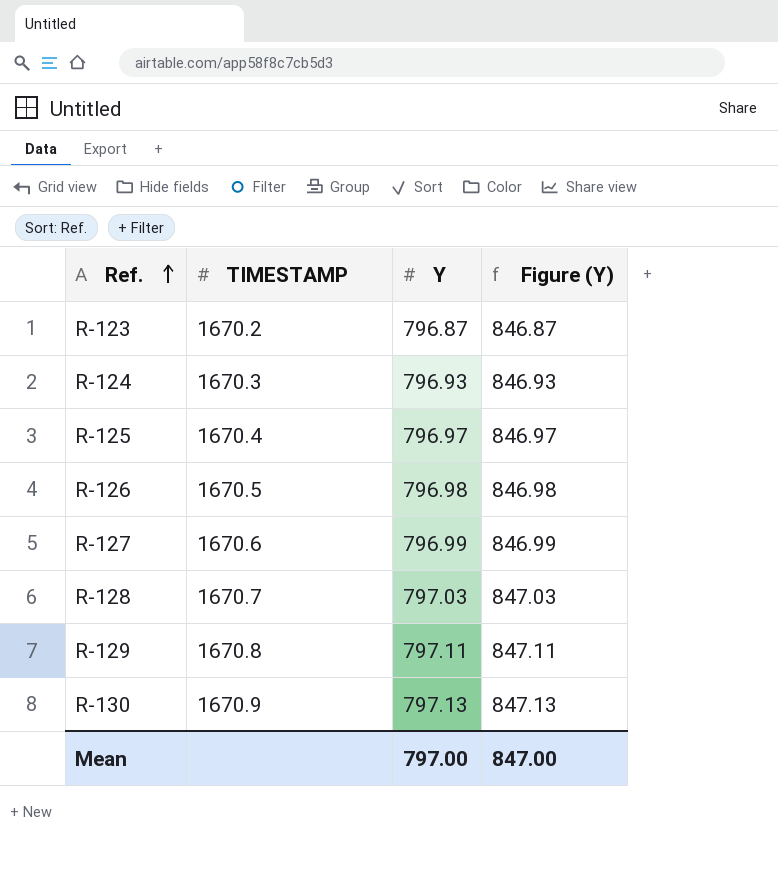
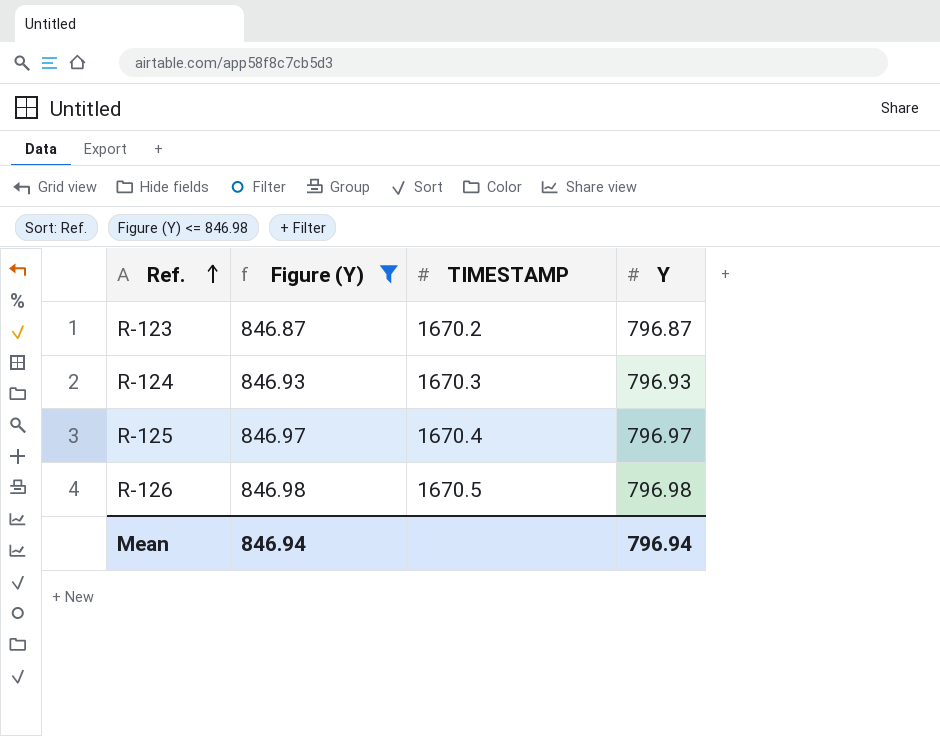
filter: none -> Figure (Y) <= 846.98
column Figure (Y) | position: 4 -> 2
Mean | Figure (Y): 847.00 -> 846.94
Mean | Y: 797.00 -> 796.94

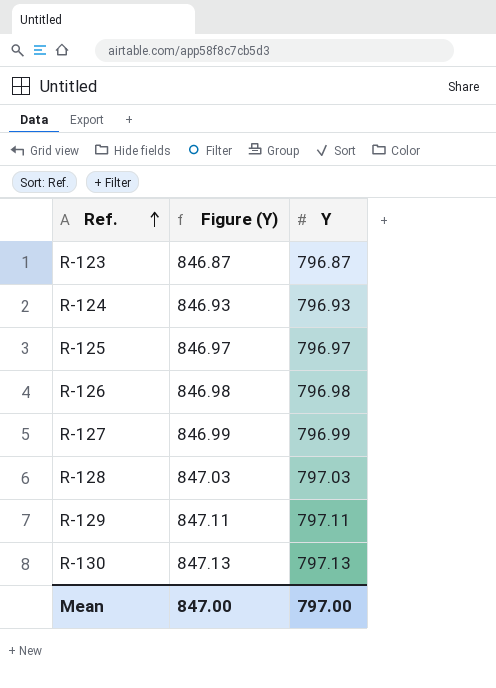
filter: Figure (Y) <= 846.98 -> none
column TIMESTAMP | position: 3 -> none
Mean | Figure (Y): 846.94 -> 847.00
Mean | Y: 796.94 -> 797.00

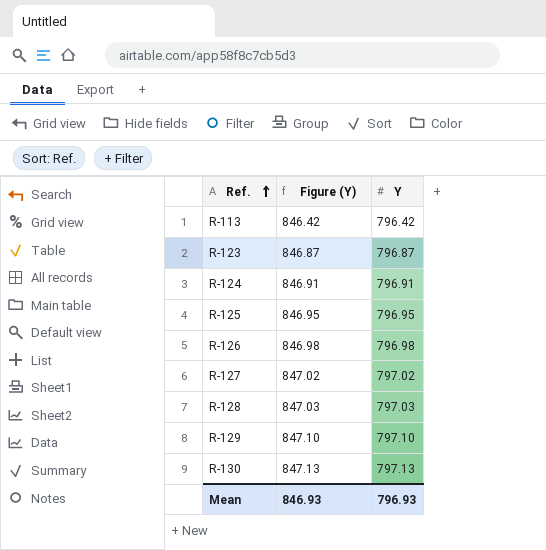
row R-113: none -> 846.42 | 796.42
R-124 | Figure (Y): 846.93 -> 846.91
R-124 | Y: 796.93 -> 796.91
R-125 | Figure (Y): 846.97 -> 846.95
R-125 | Y: 796.97 -> 796.95
R-127 | Figure (Y): 846.99 -> 847.02
R-127 | Y: 796.99 -> 797.02
R-129 | Figure (Y): 847.11 -> 847.10
R-129 | Y: 797.11 -> 797.10
Mean | Figure (Y): 847.00 -> 846.93
Mean | Y: 797.00 -> 796.93

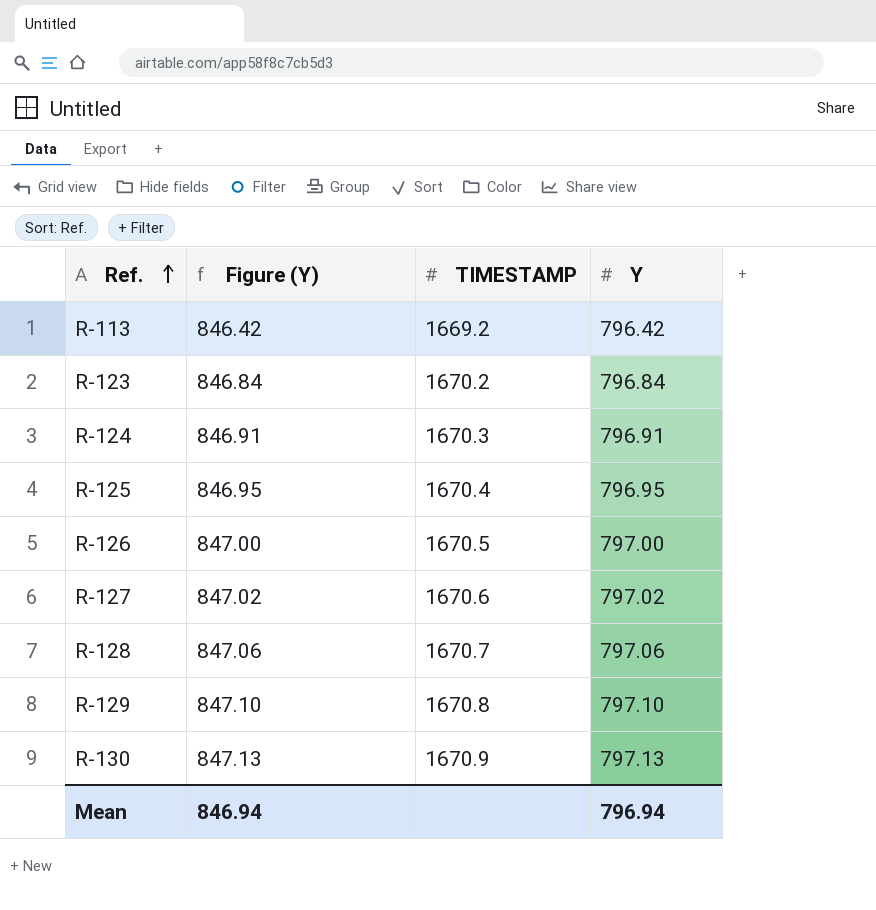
column TIMESTAMP | position: none -> 3
R-123 | Figure (Y): 846.87 -> 846.84
R-123 | Y: 796.87 -> 796.84
R-126 | Figure (Y): 846.98 -> 847.00
R-126 | Y: 796.98 -> 797.00
R-128 | Figure (Y): 847.03 -> 847.06
R-128 | Y: 797.03 -> 797.06
Mean | Figure (Y): 846.93 -> 846.94
Mean | Y: 796.93 -> 796.94

